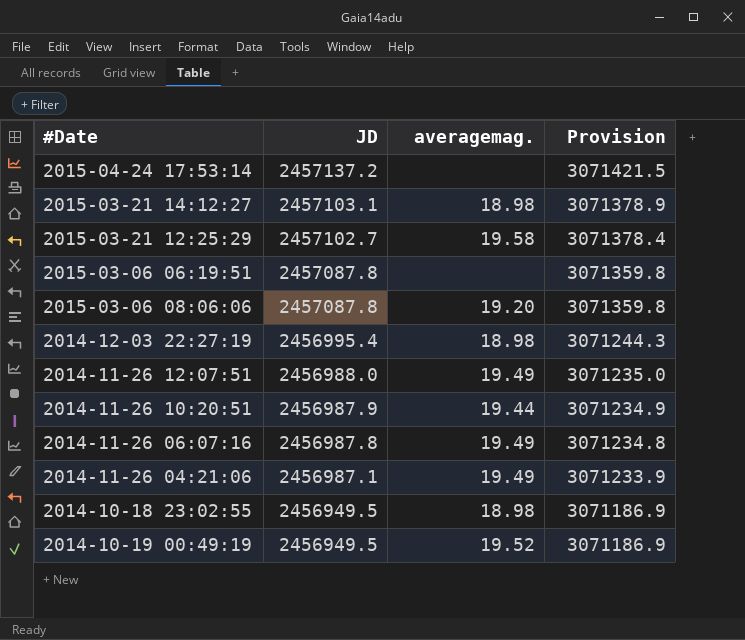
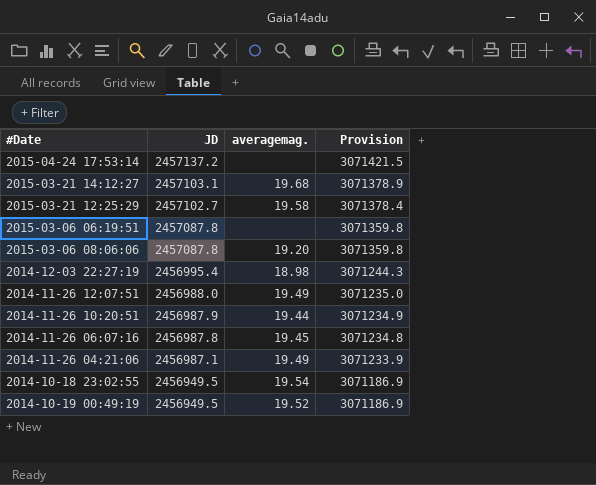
2015-03-21 14:12:27 | averagemag.: 18.98 -> 19.68
2014-11-26 06:07:16 | averagemag.: 19.49 -> 19.45
2014-10-18 23:02:55 | averagemag.: 18.98 -> 19.54

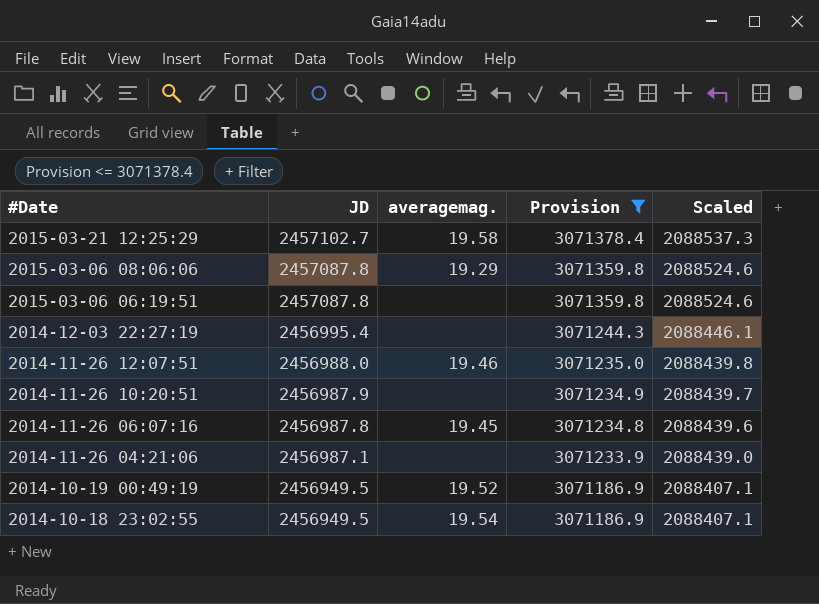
filter: none -> Provision <= 3071378.4
row order: JD descending -> #Date descending
column Scaled | formula: none -> [JD] * 0.85
2015-03-06 08:06:06 | averagemag.: 19.20 -> 19.29
2014-12-03 22:27:19 | averagemag.: 18.98 -> none
2014-11-26 12:07:51 | averagemag.: 19.49 -> 19.46
2014-11-26 10:20:51 | averagemag.: 19.44 -> none
2014-11-26 04:21:06 | averagemag.: 19.49 -> none

